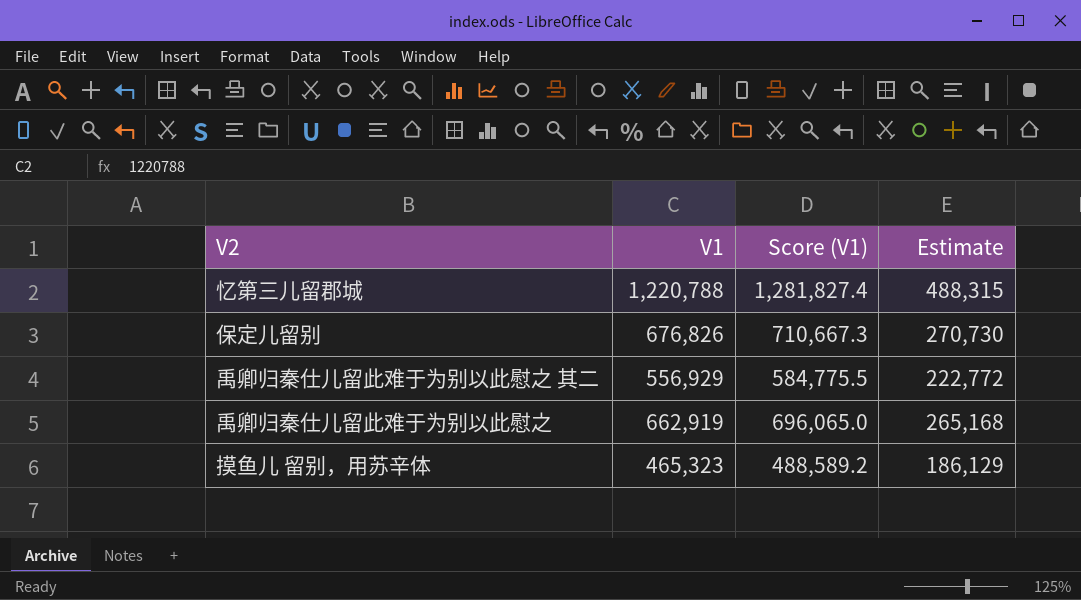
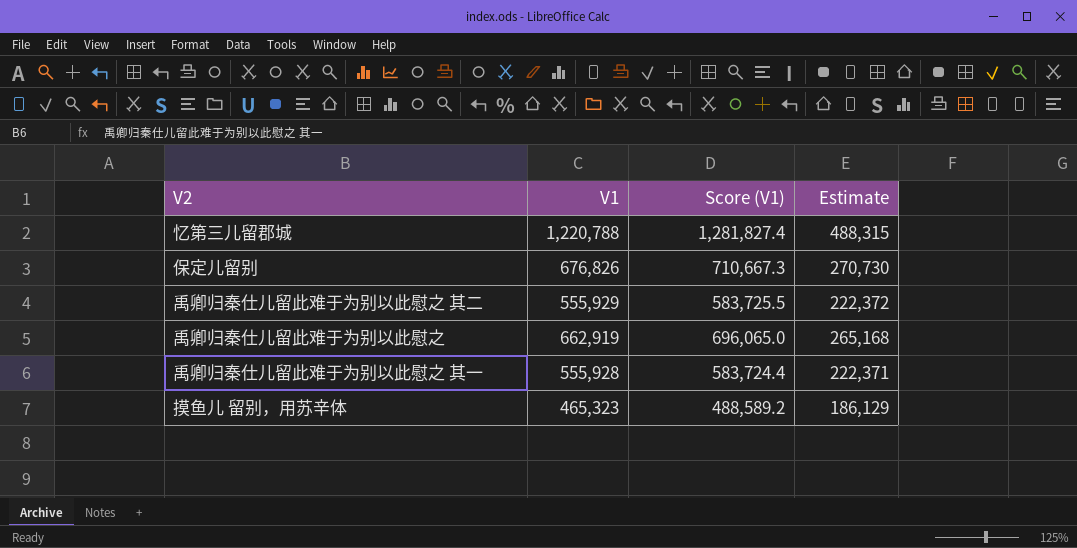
禹卿归秦仕儿留此难于为别以此慰之 其二 | V1: 556,929 -> 555,929
禹卿归秦仕儿留此难于为别以此慰之 其二 | Score (V1): 584,775.5 -> 583,725.5
禹卿归秦仕儿留此难于为别以此慰之 其二 | Estimate: 222,772 -> 222,372
row 禹卿归秦仕儿留此难于为别以此慰之 其一: none -> 555,928 | 583,724.4 | 222,371

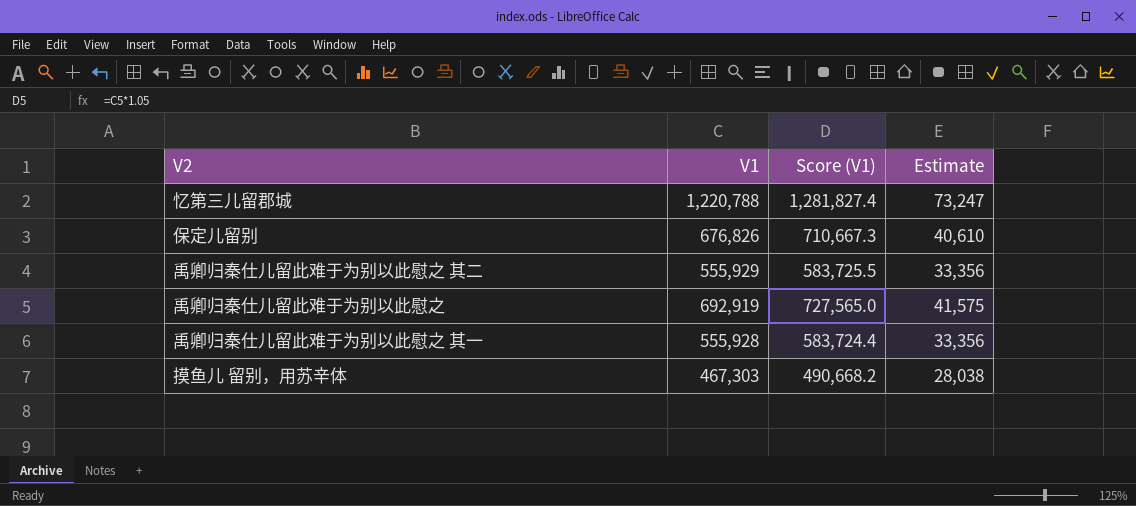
column Estimate | formula: [V1] * 0.4 -> [V1] * 0.06
禹卿归秦仕儿留此难于为别以此慰之 | V1: 662,919 -> 692,919
禹卿归秦仕儿留此难于为别以此慰之 | Score (V1): 696,065.0 -> 727,565.0
摸鱼儿 留别，用苏辛体 | V1: 465,323 -> 467,303
摸鱼儿 留别，用苏辛体 | Score (V1): 488,589.2 -> 490,668.2

